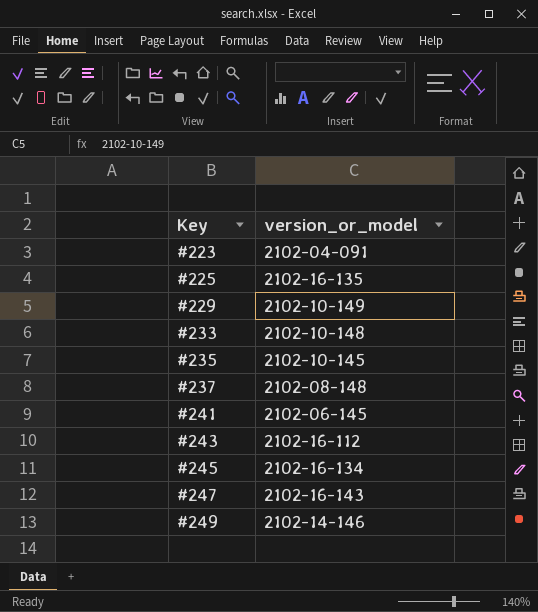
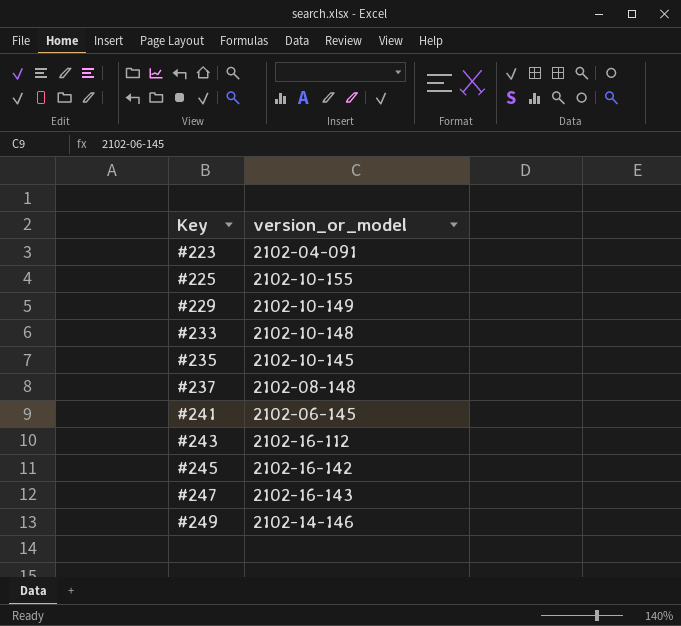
#225 | version_or_model: 2102-16-135 -> 2102-10-155
#245 | version_or_model: 2102-16-134 -> 2102-16-142

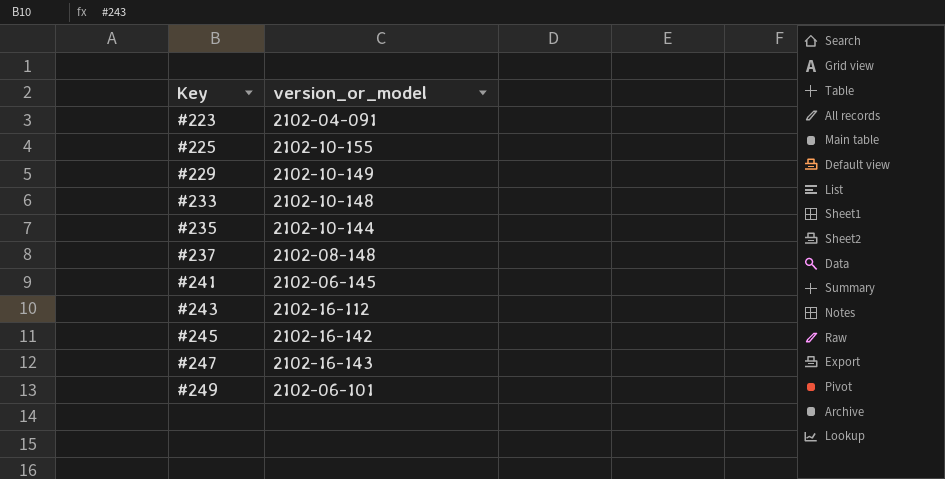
#235 | version_or_model: 2102-10-145 -> 2102-10-144
#249 | version_or_model: 2102-14-146 -> 2102-06-101

